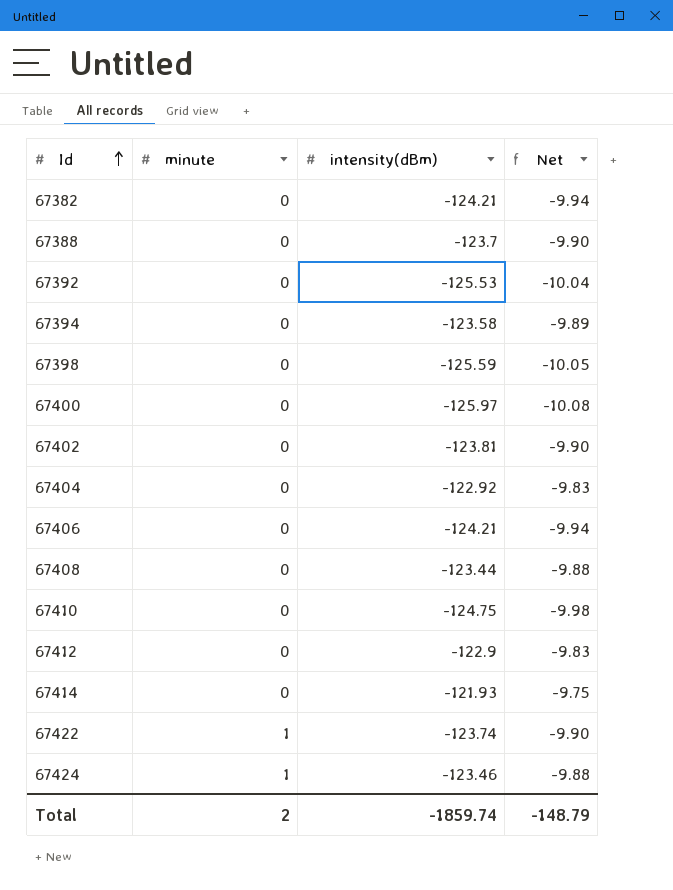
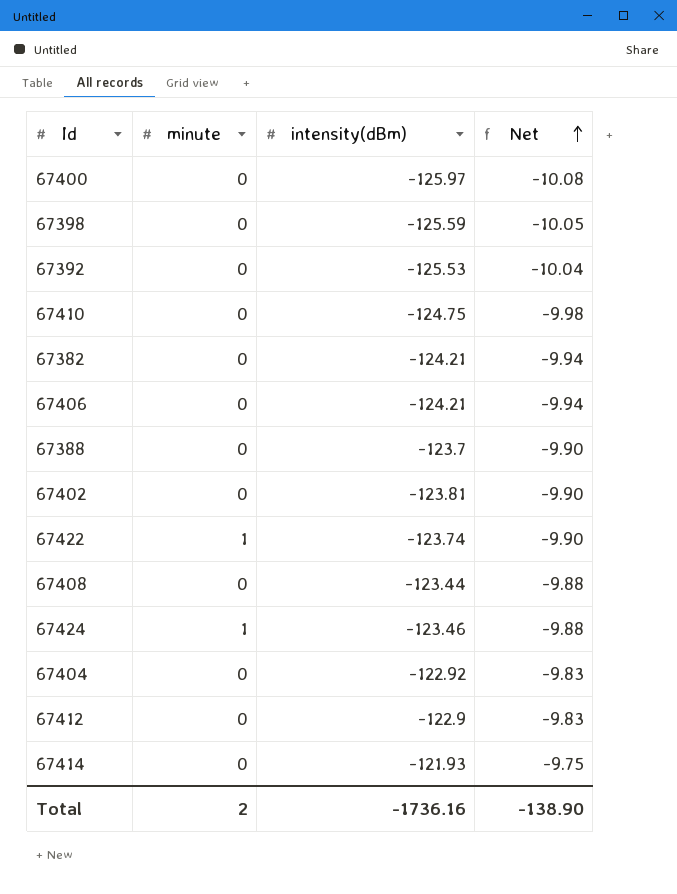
row order: Id ascending -> Net ascending
row 67394: 0 | -123.58 | -9.89 -> none
Total | intensity(dBm): -1859.74 -> -1736.16
Total | Net: -148.79 -> -138.90

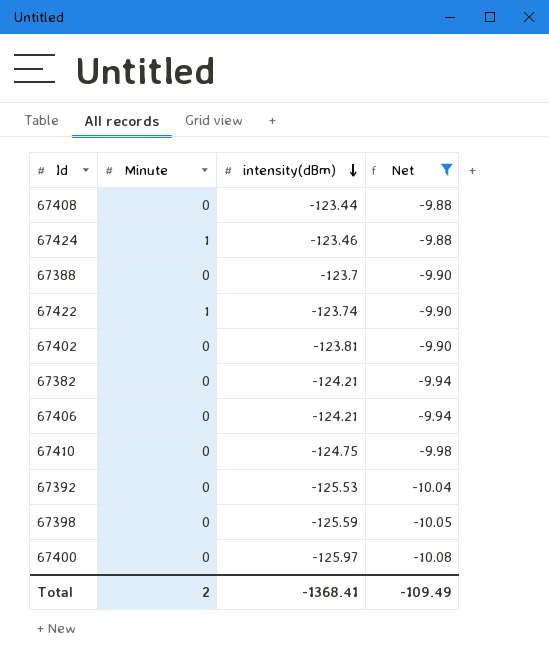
filter: none -> Net <= -9.88
row order: Net ascending -> intensity(dBm) descending
column name: minute -> Minute
Total | intensity(dBm): -1736.16 -> -1368.41
Total | Net: -138.90 -> -109.49

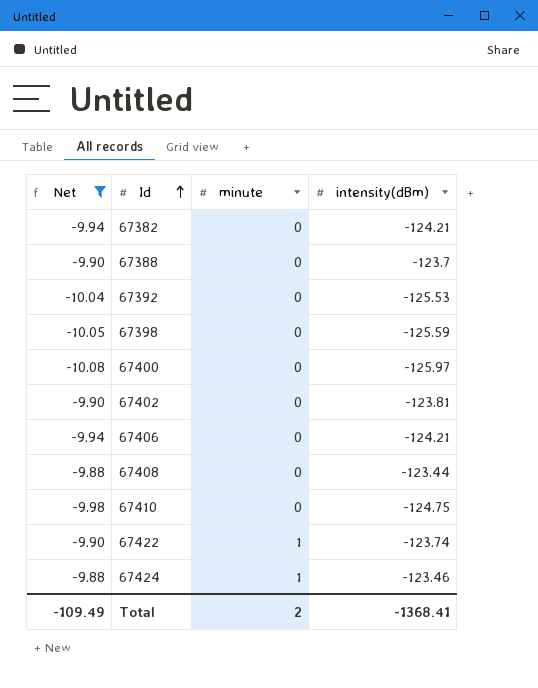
row order: intensity(dBm) descending -> Id ascending
column Net | position: 4 -> 1
column name: Minute -> minute

